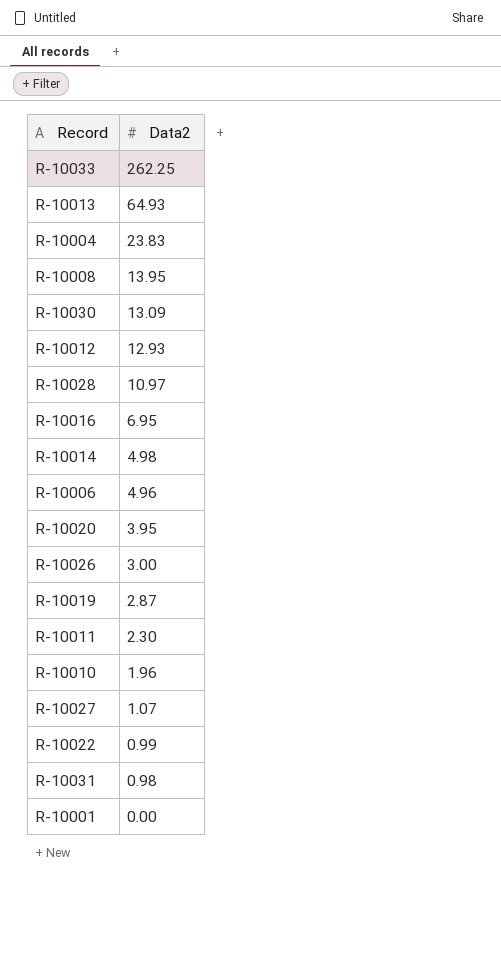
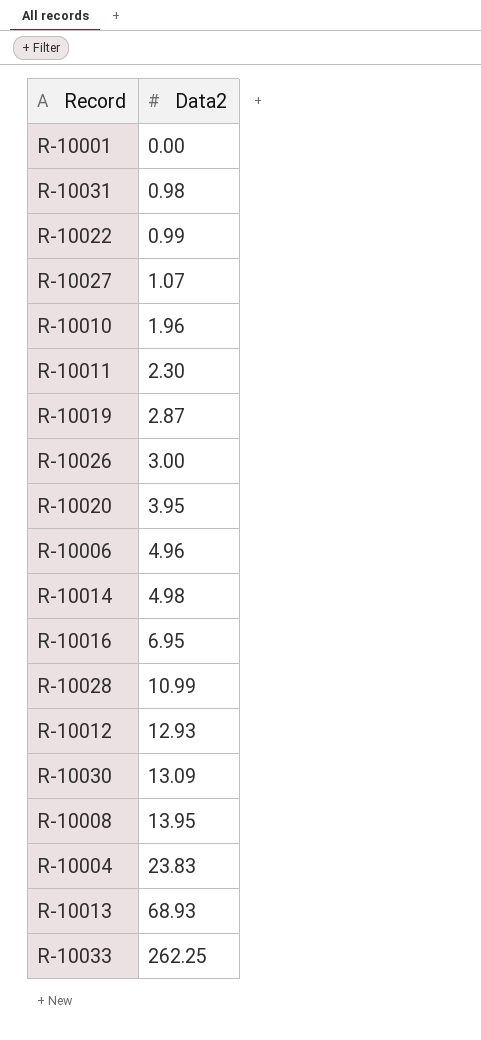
row order: Data2 descending -> Data2 ascending
R-10028 | Data2: 10.97 -> 10.99
R-10013 | Data2: 64.93 -> 68.93

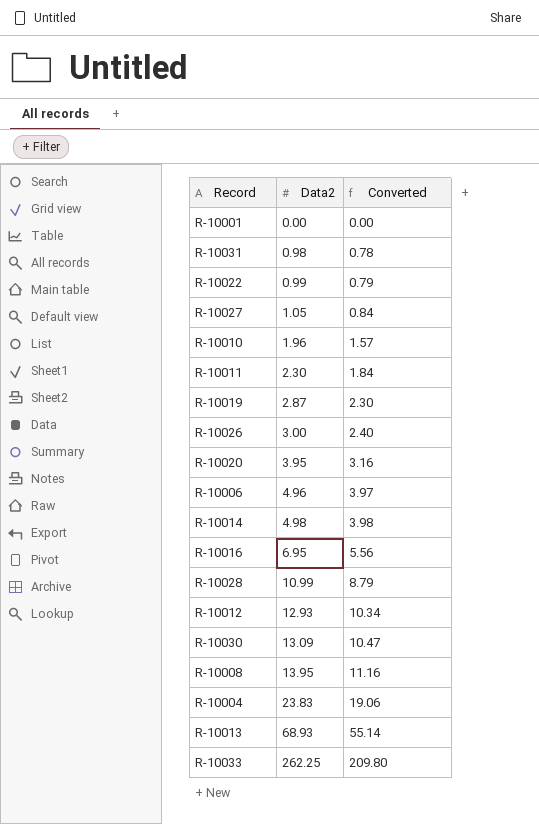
column Converted | formula: none -> [Data2] * 0.8
R-10027 | Data2: 1.07 -> 1.05

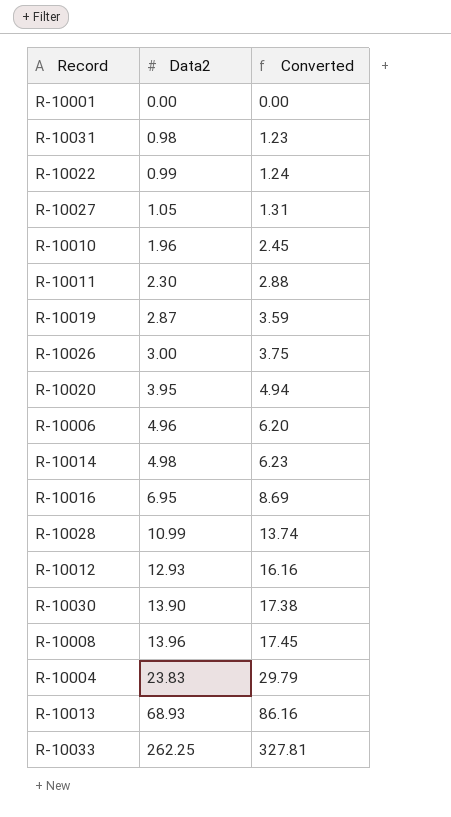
column Converted | formula: [Data2] * 0.8 -> [Data2] * 1.25
R-10030 | Data2: 13.09 -> 13.90
R-10008 | Data2: 13.95 -> 13.96

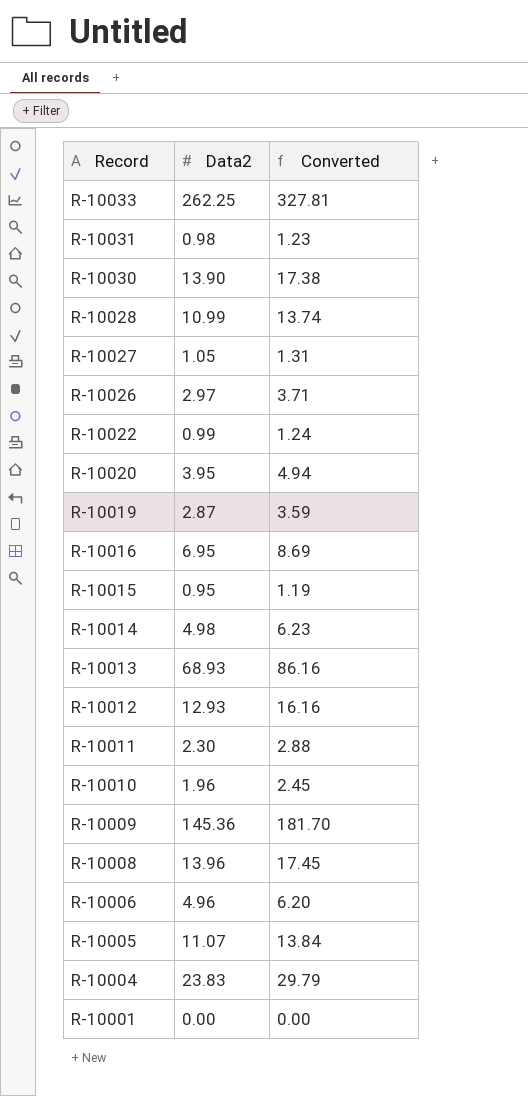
row order: Data2 ascending -> Record descending
R-10026 | Data2: 3.00 -> 2.97
R-10026 | Converted: 3.75 -> 3.71
row R-10015: none -> 0.95 | 1.19
row R-10009: none -> 145.36 | 181.70
row R-10005: none -> 11.07 | 13.84

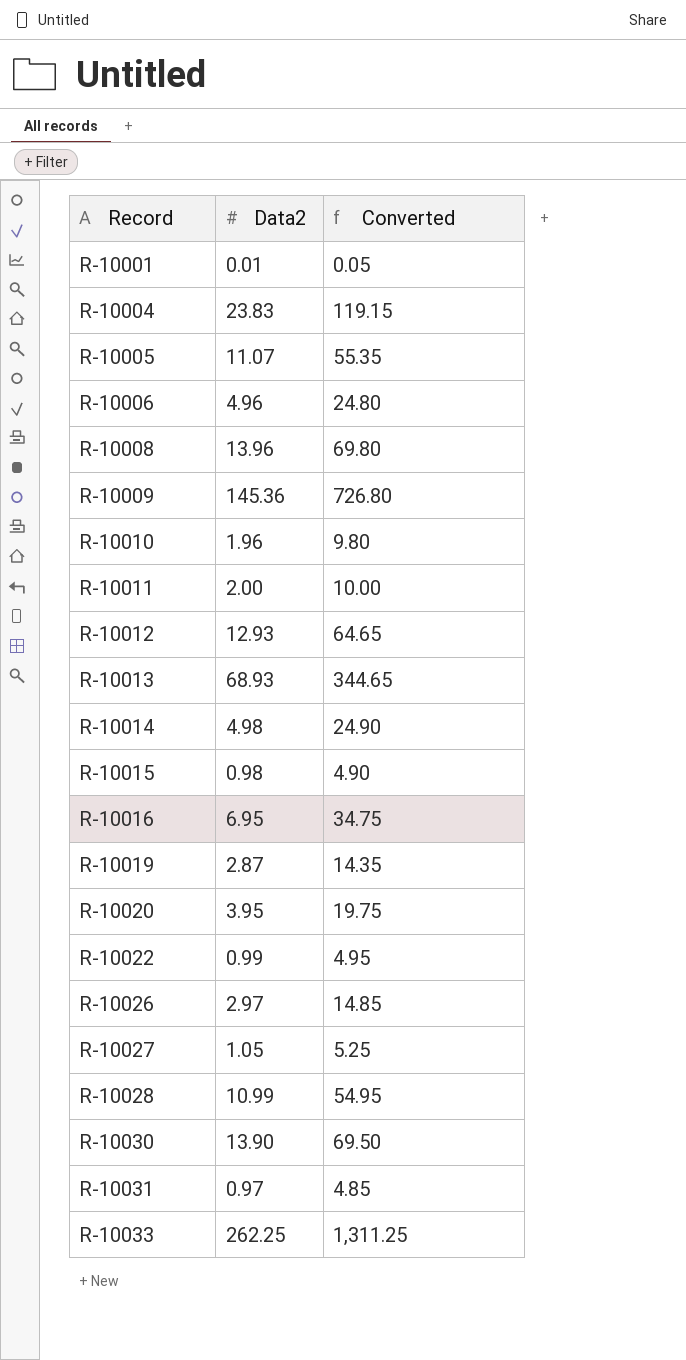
row order: Record descending -> Record ascending
column Converted | formula: [Data2] * 1.25 -> [Data2] * 5
R-10001 | Data2: 0.00 -> 0.01
R-10011 | Data2: 2.30 -> 2.00
R-10015 | Data2: 0.95 -> 0.98
R-10031 | Data2: 0.98 -> 0.97

